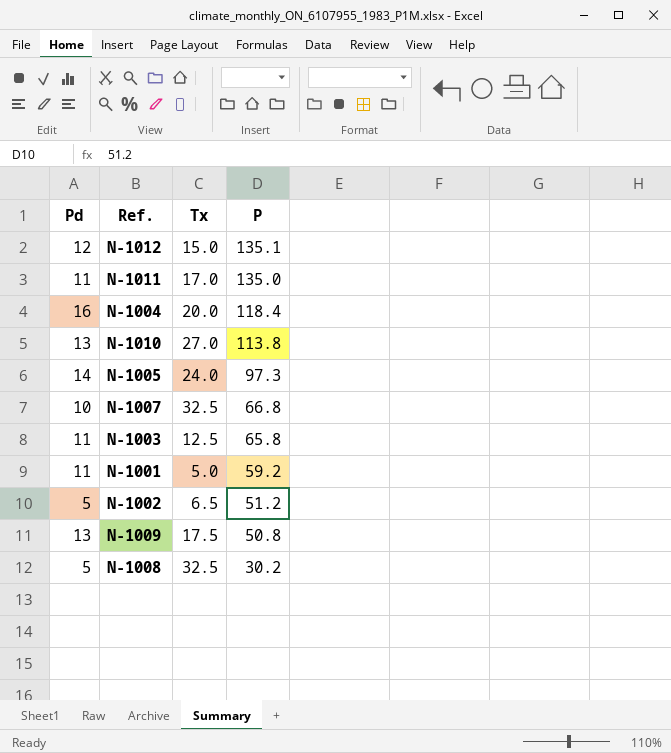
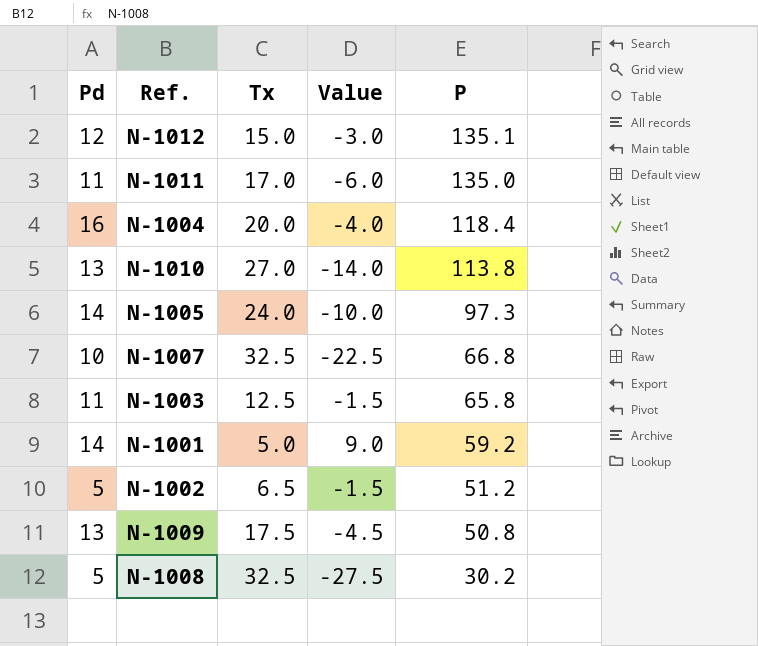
column Value | formula: none -> [Pd] - [Tx]
N-1001 | Pd: 11 -> 14

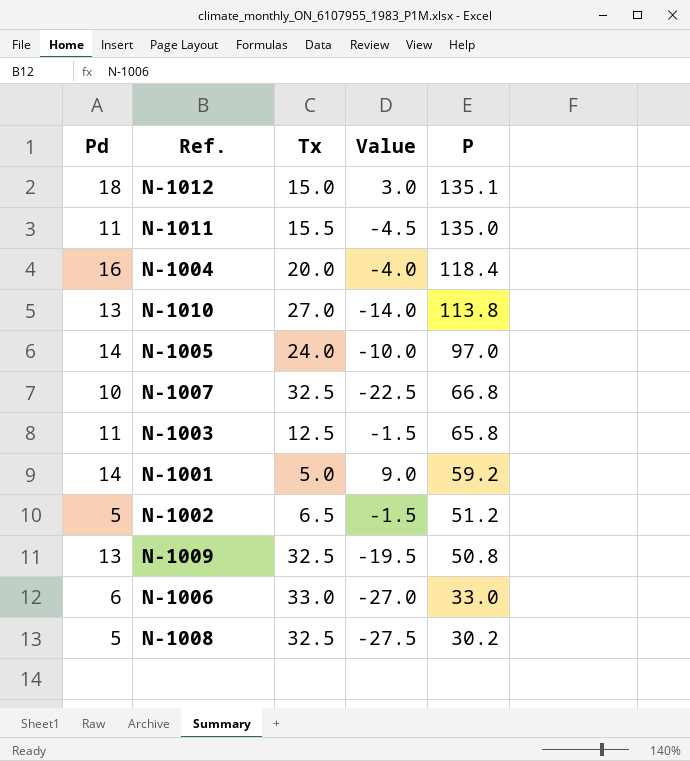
N-1012 | Pd: 12 -> 18
N-1012 | Value: -3.0 -> 3.0
N-1011 | Tx: 17.0 -> 15.5
N-1011 | Value: -6.0 -> -4.5
N-1005 | P: 97.3 -> 97.0
N-1009 | Tx: 17.5 -> 32.5
N-1009 | Value: -4.5 -> -19.5
row N-1006: none -> 6 | 33.0 | -27.0 | 33.0

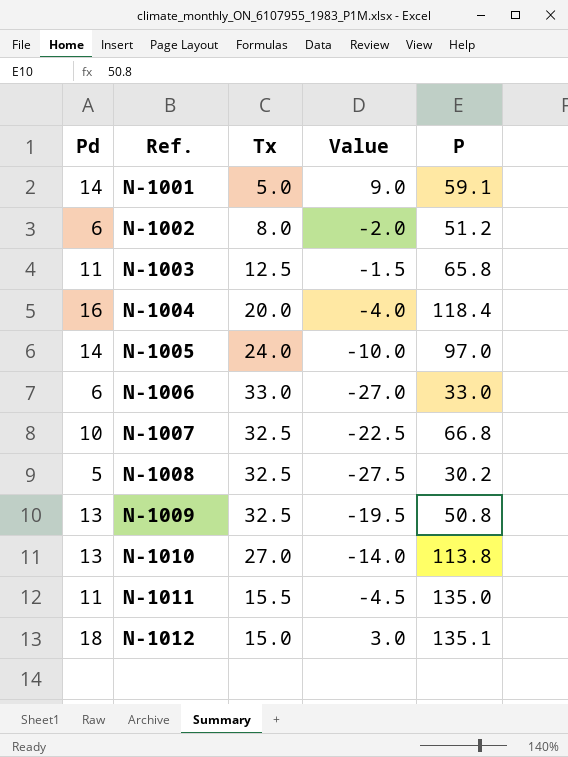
row order: P descending -> Ref. ascending
N-1001 | P: 59.2 -> 59.1
N-1002 | Pd: 5 -> 6
N-1002 | Tx: 6.5 -> 8.0
N-1002 | Value: -1.5 -> -2.0

